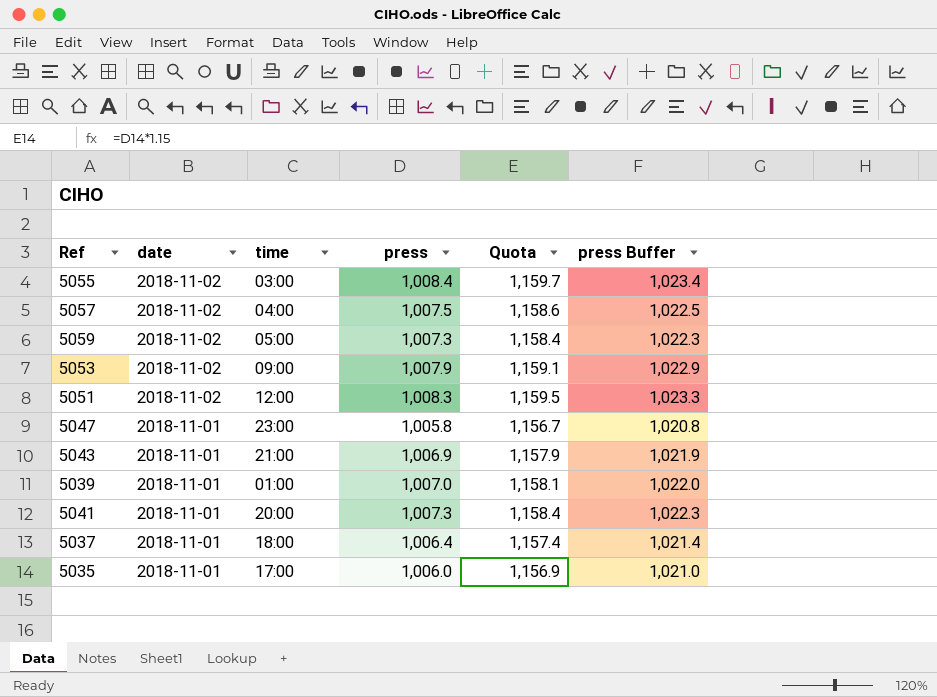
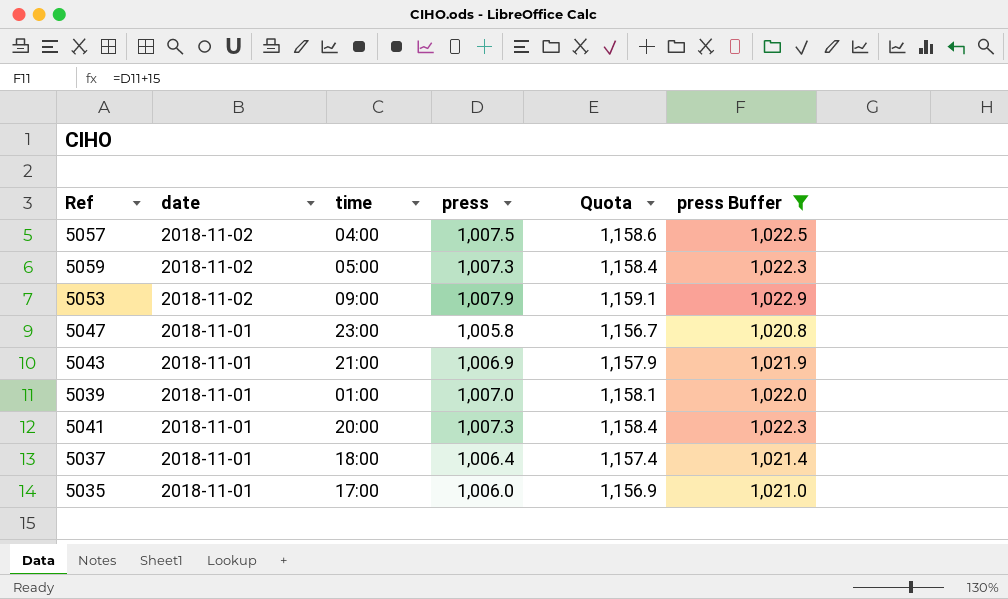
filter: none -> press Buffer <= 1,022.9

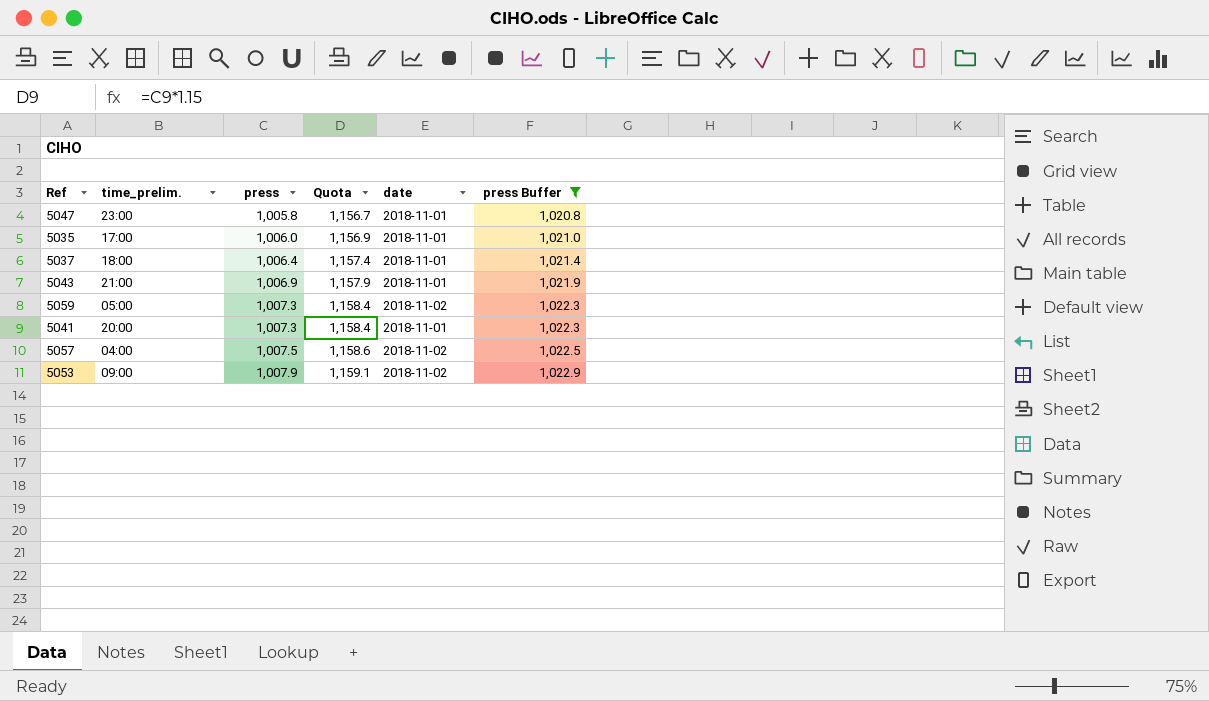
row order: date descending -> press ascending
column name: time -> time_prelim.
column date | position: 2 -> 5
row 5039: 2018-11-01 | 01:00 | 1,007.0 | 1,158.1 | 1,022.0 -> none

